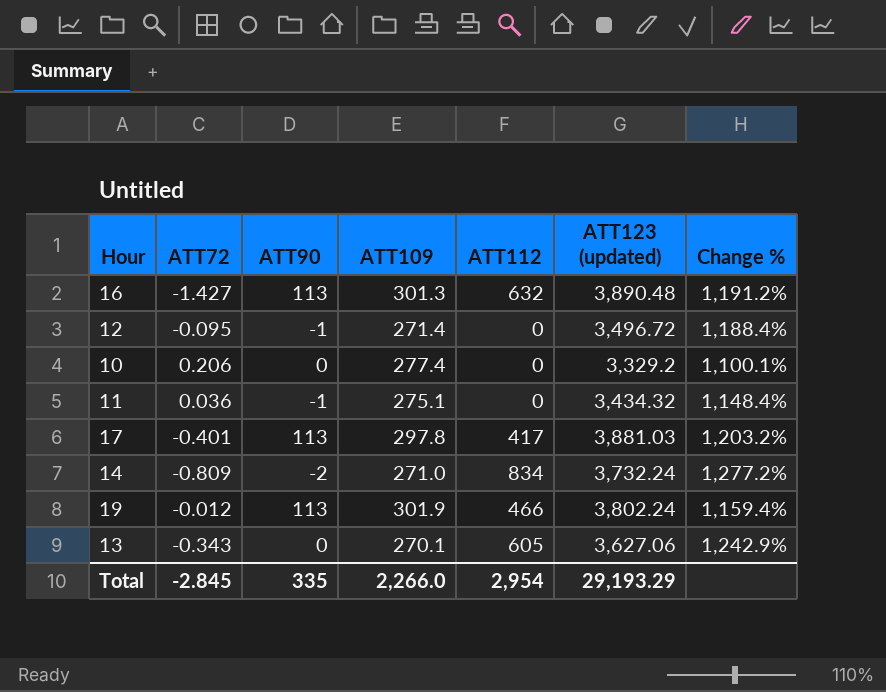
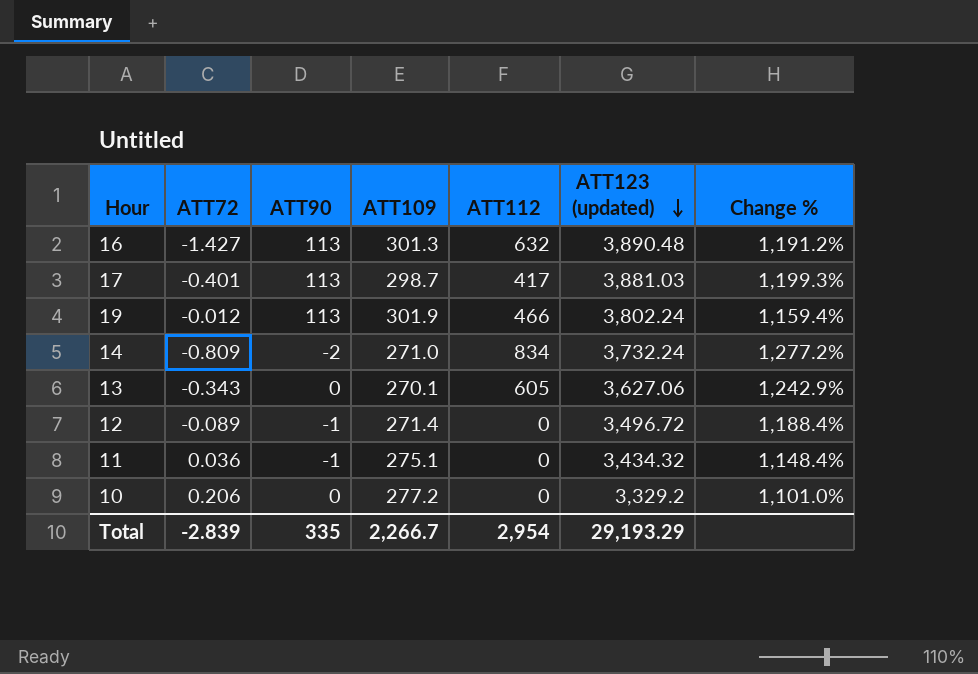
row order: none -> ATT123 (updated) descending
17 | ATT109: 297.8 -> 298.7
17 | Change %: 1,203.2% -> 1,199.3%
12 | ATT72: -0.095 -> -0.089
10 | ATT109: 277.4 -> 277.2
10 | Change %: 1,100.1% -> 1,101.0%
Total | ATT72: -2.845 -> -2.839
Total | ATT109: 2,266.0 -> 2,266.7

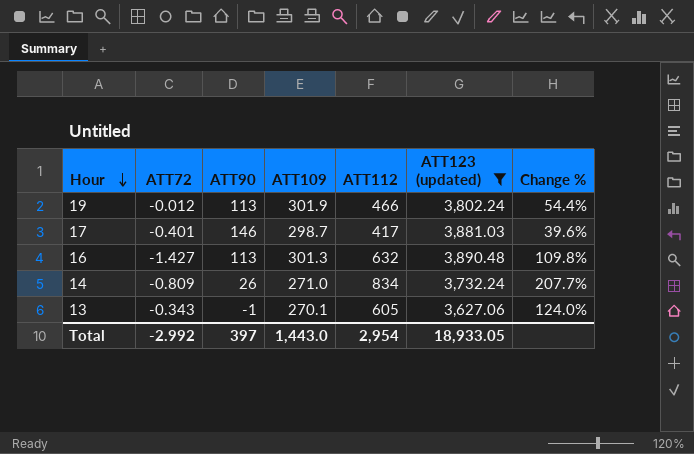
filter: none -> ATT123 (updated) >= 3,627.06
row order: ATT123 (updated) descending -> Hour descending
column Change % | formula: ([ATT123 (updated)] - [ATT109]) / [ATT109] -> ([ATT112] - [ATT109]) / [ATT109]
17 | ATT90: 113 -> 146
14 | ATT90: -2 -> 26
13 | ATT90: 0 -> -1
Total | ATT72: -2.839 -> -2.992
Total | ATT90: 335 -> 397
Total | ATT109: 2,266.7 -> 1,443.0
Total | ATT123 (updated): 29,193.29 -> 18,933.05

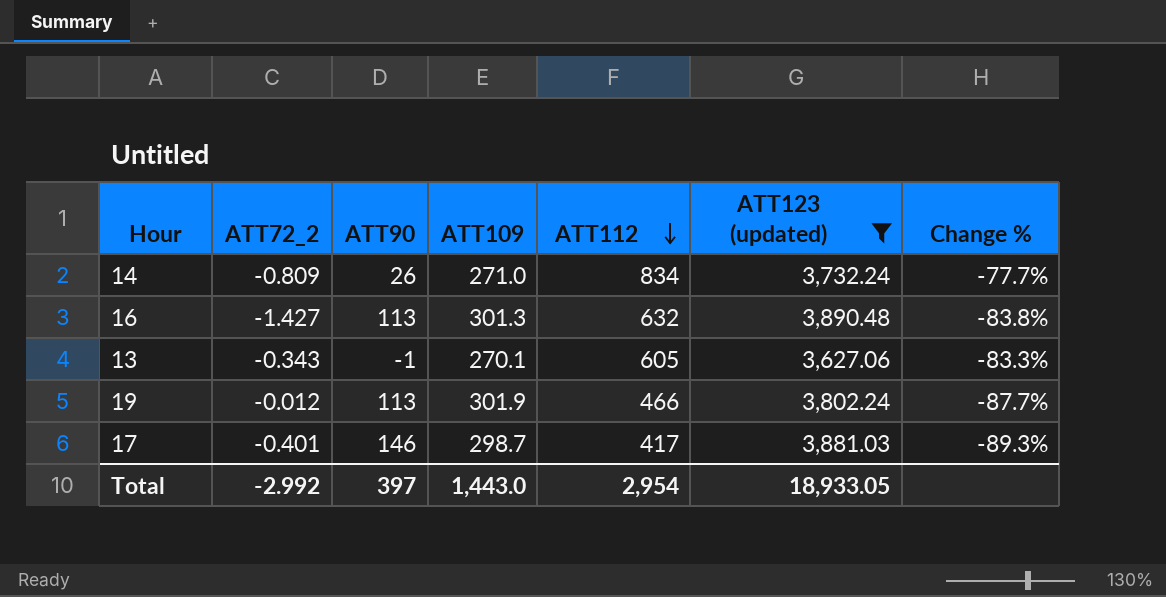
row order: Hour descending -> ATT112 descending
column name: ATT72 -> ATT72_2
column Change % | formula: ([ATT112] - [ATT109]) / [ATT109] -> ([ATT112] - [ATT123 (updated)]) / [ATT123 (updated)]

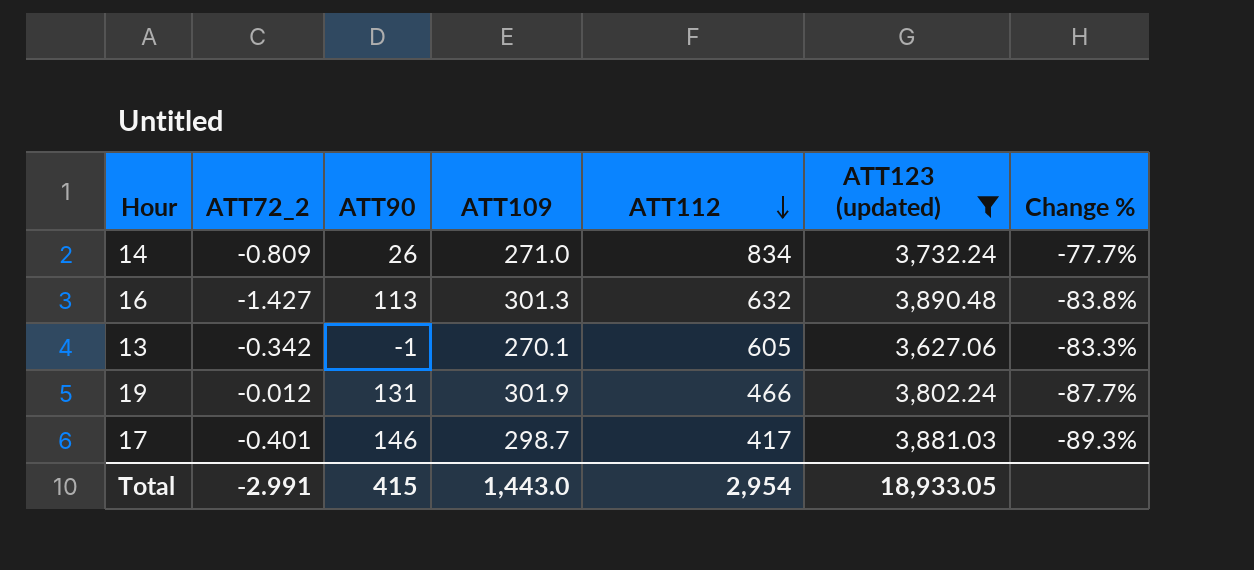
13 | ATT72_2: -0.343 -> -0.342
19 | ATT90: 113 -> 131
Total | ATT72_2: -2.992 -> -2.991
Total | ATT90: 397 -> 415

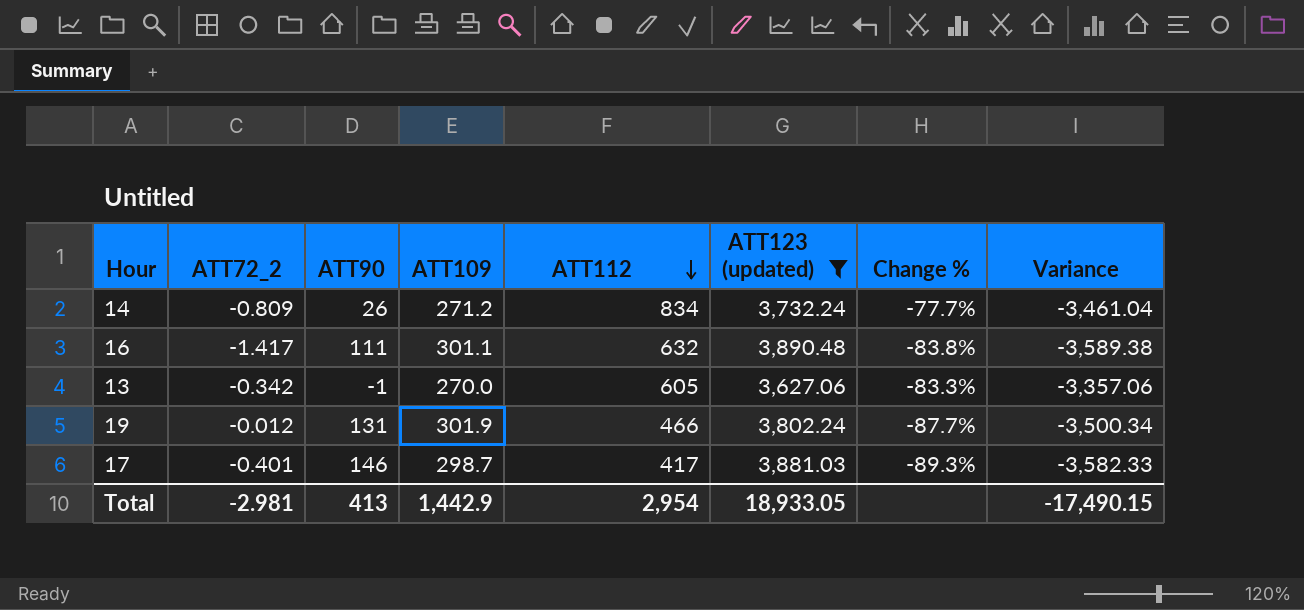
column Variance | formula: none -> [ATT109] - [ATT123 (updated)]
14 | ATT109: 271.0 -> 271.2
16 | ATT72_2: -1.427 -> -1.417
16 | ATT90: 113 -> 111
16 | ATT109: 301.3 -> 301.1
13 | ATT109: 270.1 -> 270.0
Total | ATT72_2: -2.991 -> -2.981
Total | ATT90: 415 -> 413
Total | ATT109: 1,443.0 -> 1,442.9

